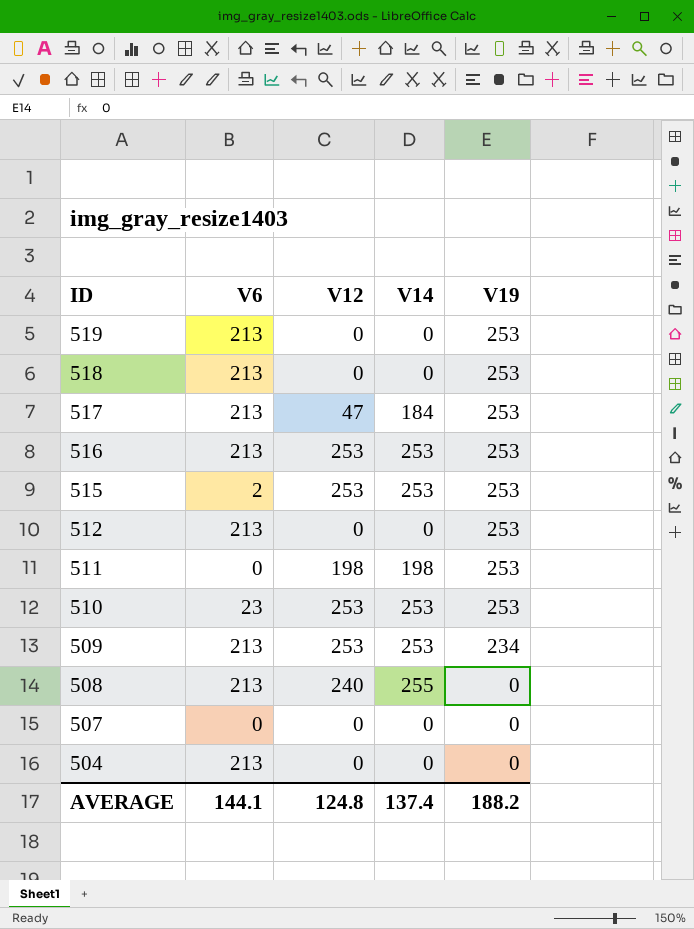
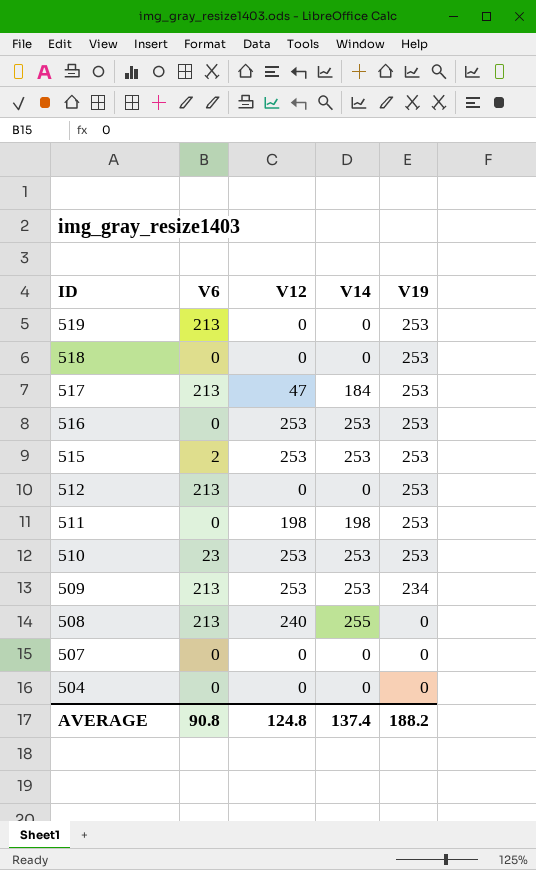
518 | V6: 213 -> 0
516 | V6: 213 -> 0
504 | V6: 213 -> 0
AVERAGE | V6: 144.1 -> 90.8

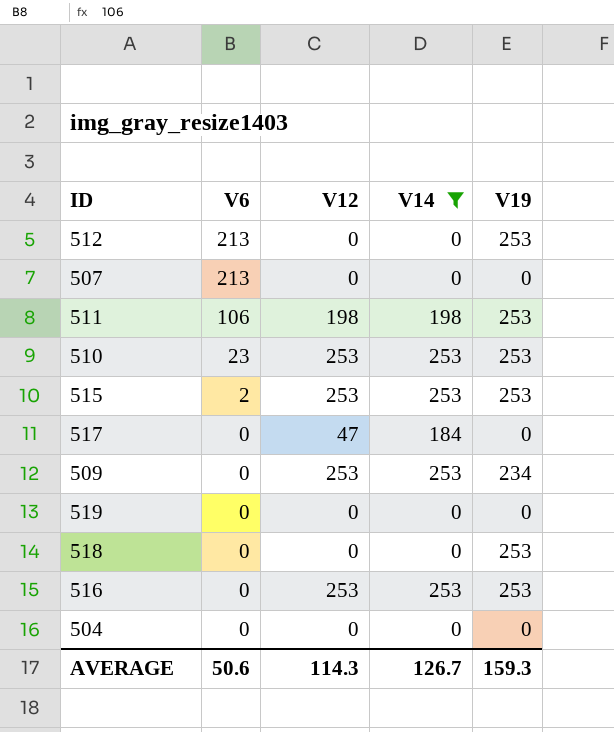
filter: none -> V14 != 255
row order: ID descending -> V6 descending
507 | V6: 0 -> 213
511 | V6: 0 -> 106
517 | V6: 213 -> 0
517 | V19: 253 -> 0
509 | V6: 213 -> 0
519 | V6: 213 -> 0
519 | V19: 253 -> 0
AVERAGE | V6: 90.8 -> 50.6
AVERAGE | V12: 124.8 -> 114.3
AVERAGE | V14: 137.4 -> 126.7
AVERAGE | V19: 188.2 -> 159.3

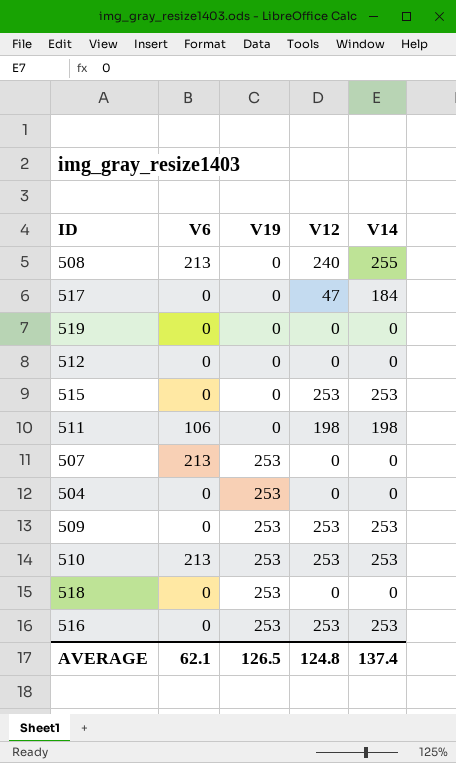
filter: V14 != 255 -> none
row order: V6 descending -> V19 ascending
column V19 | position: 5 -> 3
512 | V6: 213 -> 0
512 | V19: 253 -> 0
515 | V6: 2 -> 0
515 | V19: 253 -> 0
511 | V19: 253 -> 0
507 | V19: 0 -> 253
504 | V19: 0 -> 253
509 | V19: 234 -> 253
510 | V6: 23 -> 213
AVERAGE | V6: 50.6 -> 62.1
AVERAGE | V19: 159.3 -> 126.5
AVERAGE | V12: 114.3 -> 124.8
AVERAGE | V14: 126.7 -> 137.4

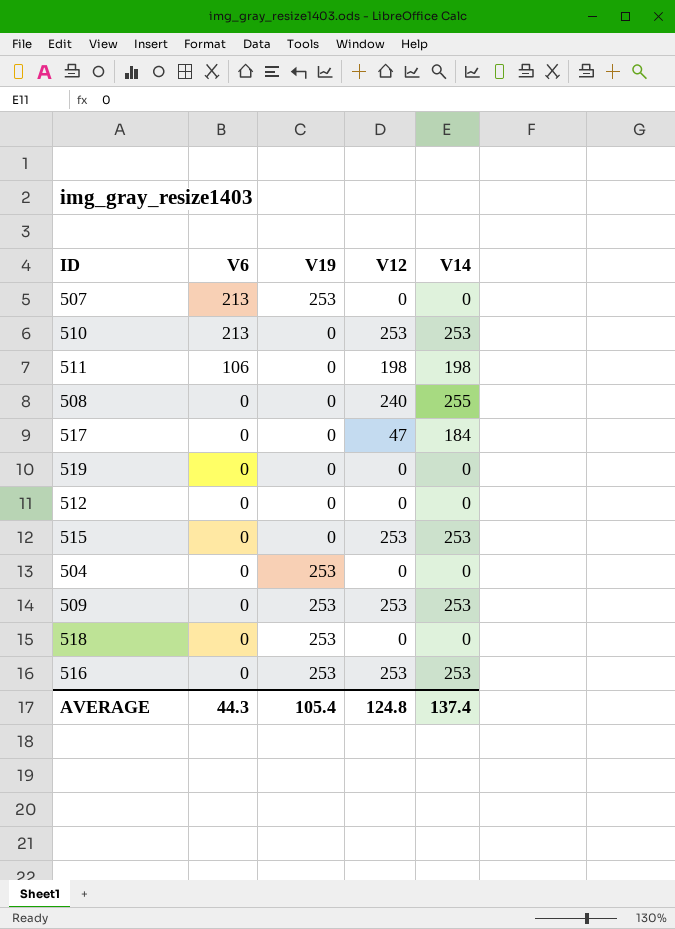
row order: V19 ascending -> V6 descending
510 | V19: 253 -> 0
508 | V6: 213 -> 0
AVERAGE | V6: 62.1 -> 44.3
AVERAGE | V19: 126.5 -> 105.4

